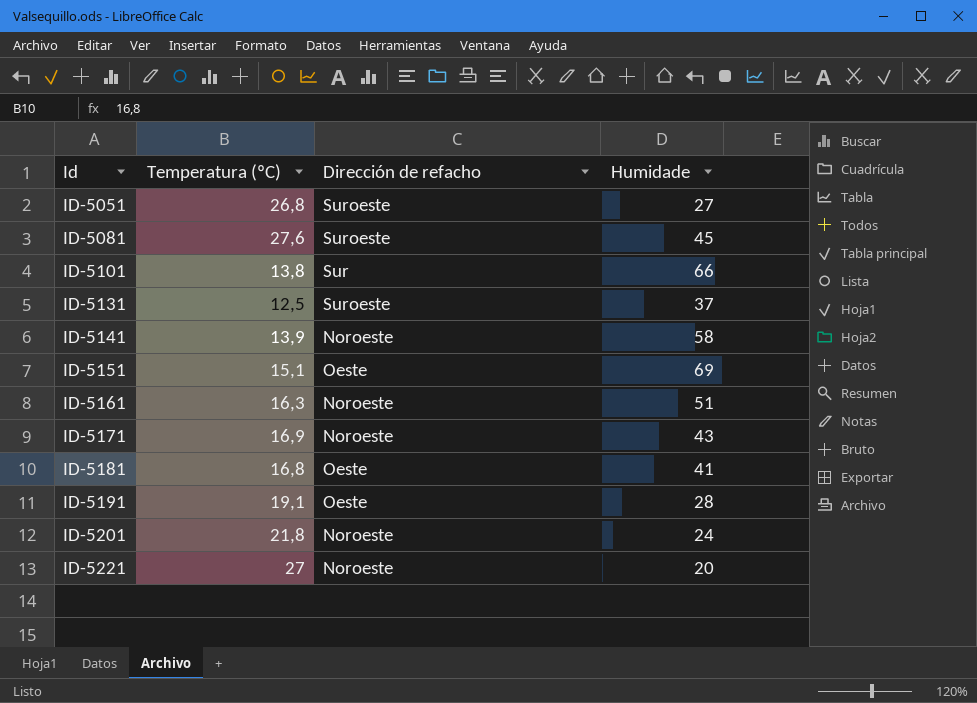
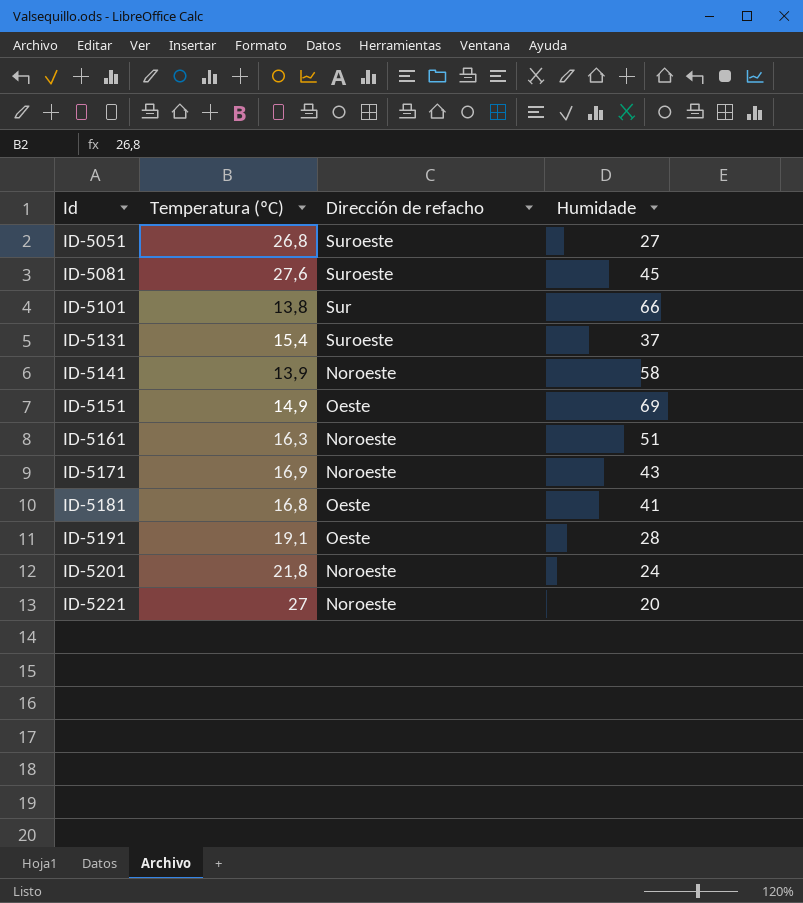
ID-5131 | Temperatura (ºC): 12,5 -> 15,4
ID-5151 | Temperatura (ºC): 15,1 -> 14,9

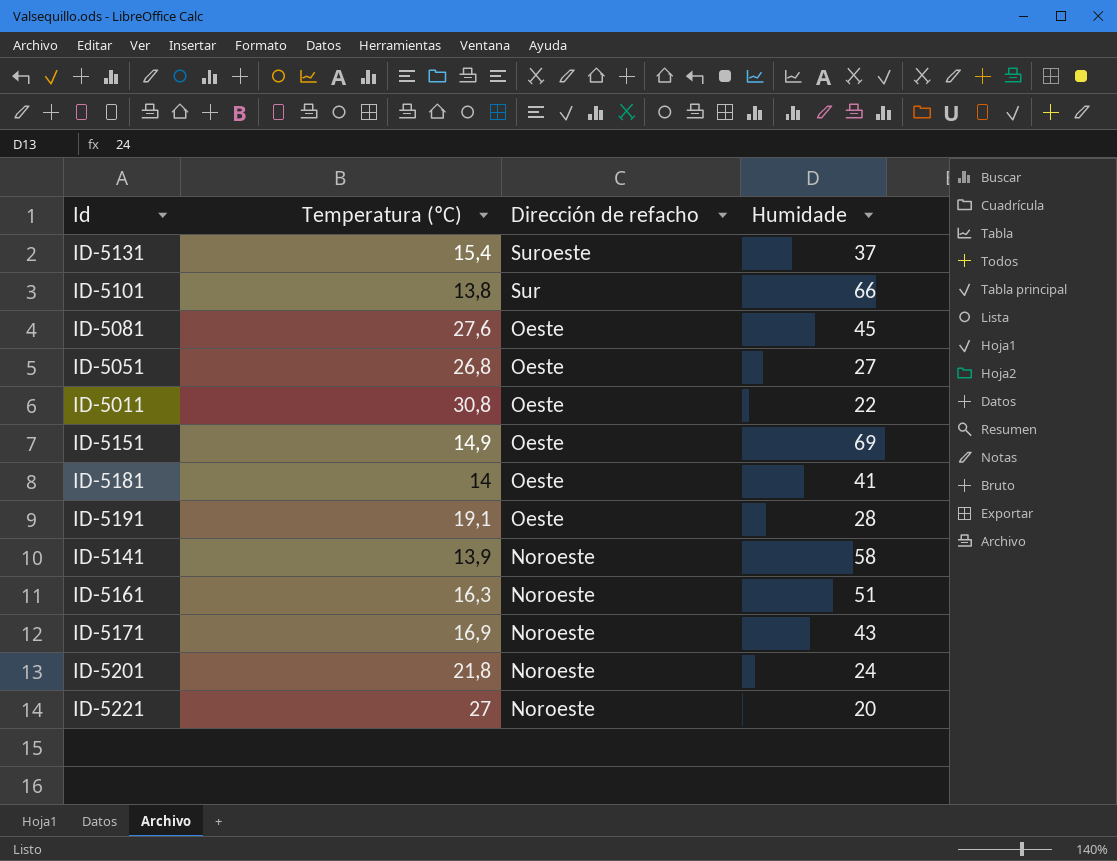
row order: Id ascending -> Dirección de refacho descending
ID-5081 | Dirección de refacho: Suroeste -> Oeste
ID-5051 | Dirección de refacho: Suroeste -> Oeste
row ID-5011: none -> 30,8 | Oeste | 22
ID-5181 | Temperatura (ºC): 16,8 -> 14

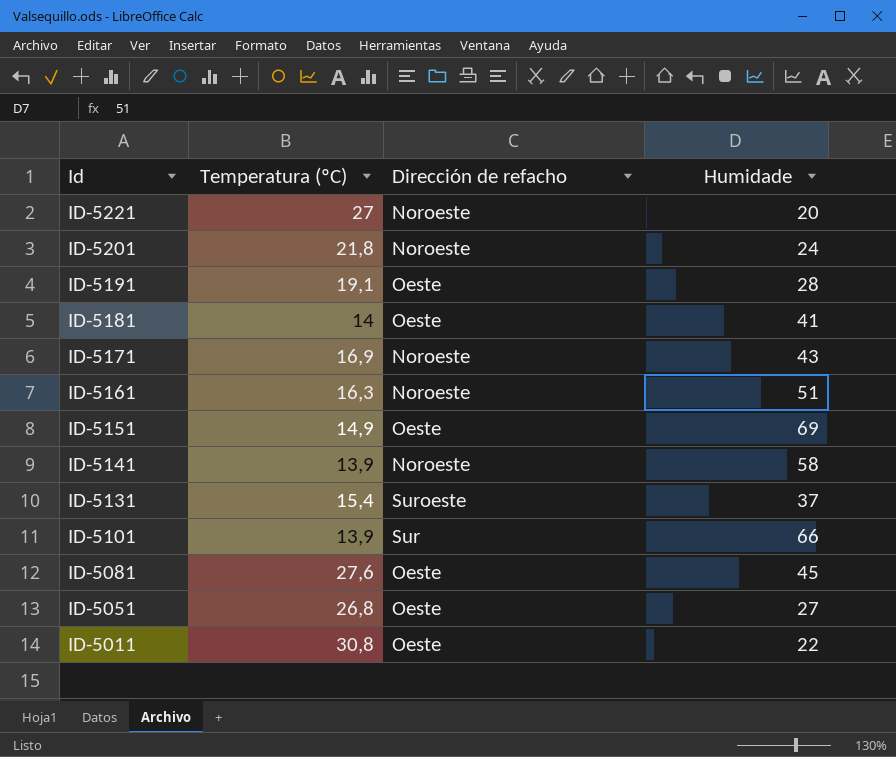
row order: Dirección de refacho descending -> Id descending
ID-5101 | Temperatura (ºC): 13,8 -> 13,9

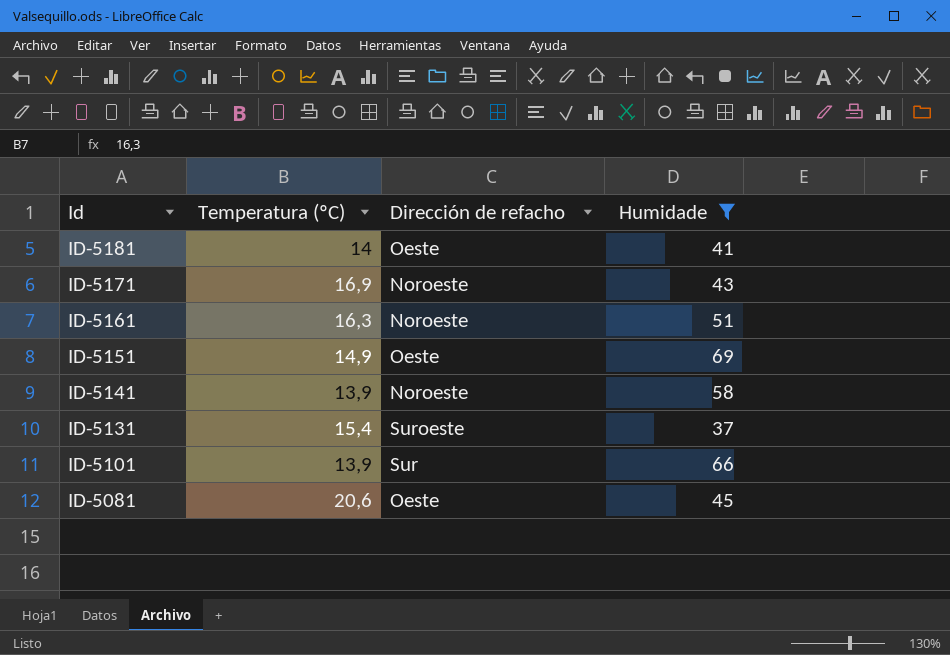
filter: none -> Humidade >= 37
ID-5081 | Temperatura (ºC): 27,6 -> 20,6

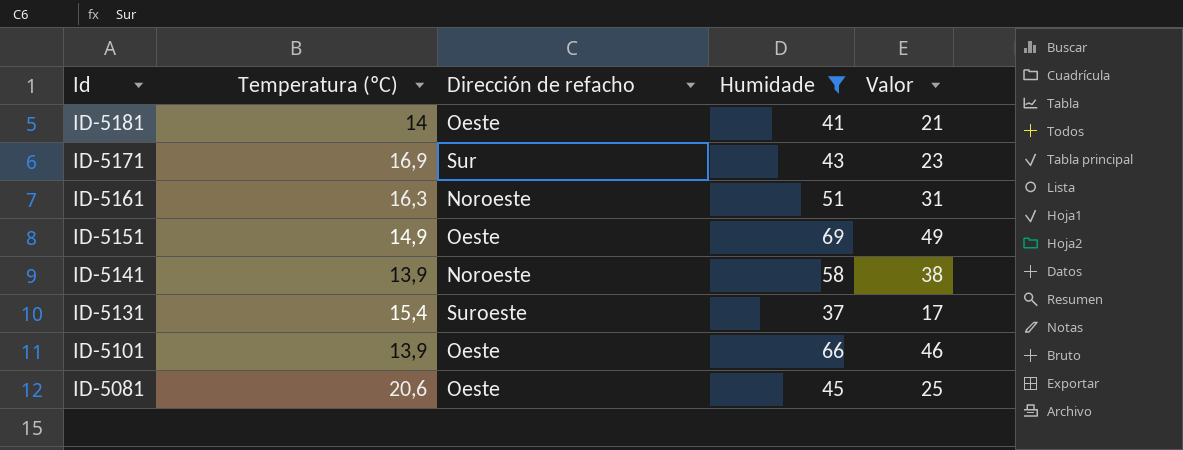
column Valor | formula: none -> [Humidade] - 20
ID-5171 | Dirección de refacho: Noroeste -> Sur
ID-5101 | Dirección de refacho: Sur -> Oeste

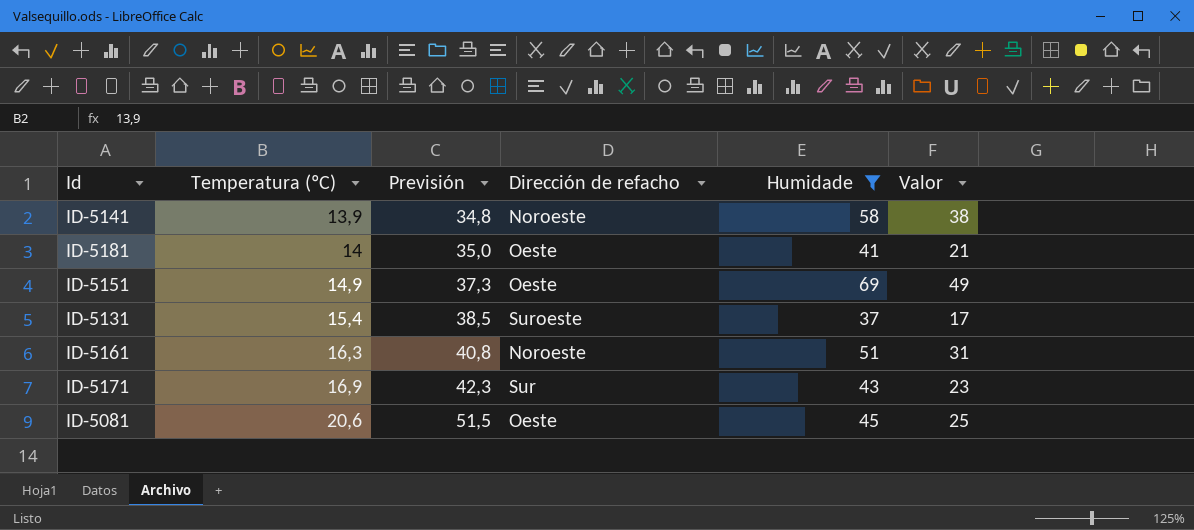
row order: Id descending -> Temperatura (ºC) ascending
column Previsión | formula: none -> [Temperatura (ºC)] * 2,5
row ID-5101: 13,9 | Oeste | 66 | 46 -> none

